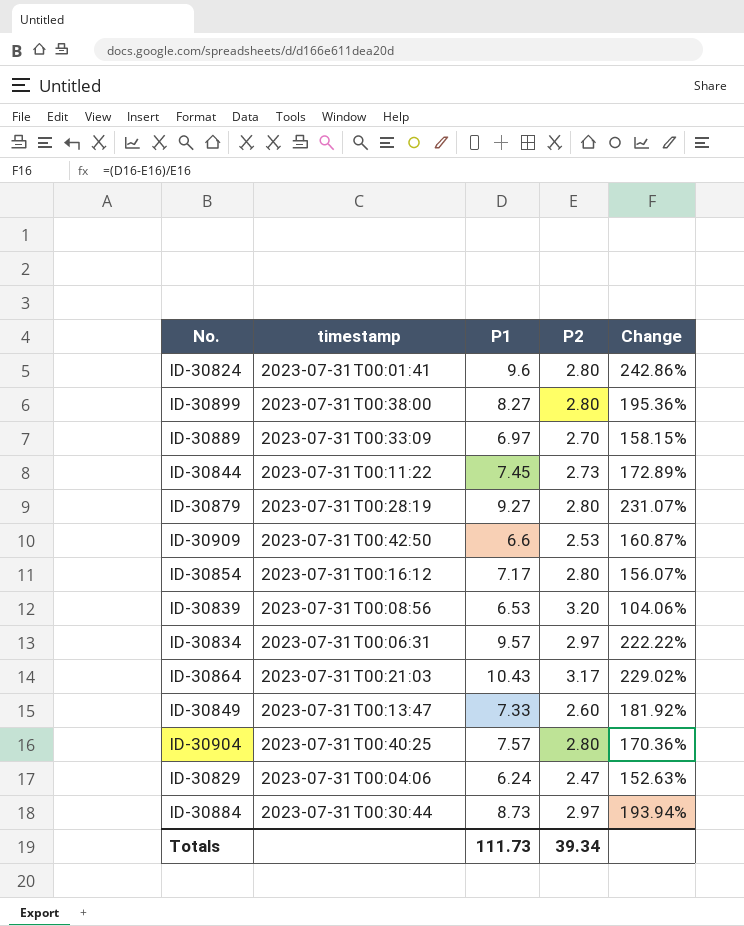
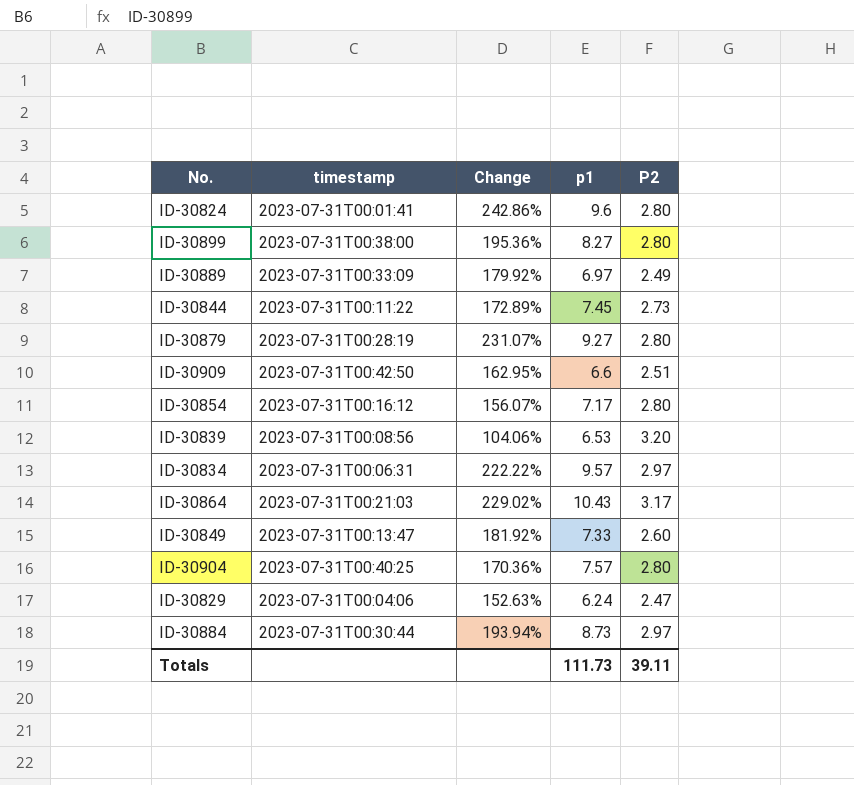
column Change | position: 5 -> 3
column name: P1 -> p1
ID-30889 | Change: 158.15% -> 179.92%
ID-30889 | P2: 2.70 -> 2.49
ID-30909 | Change: 160.87% -> 162.95%
ID-30909 | P2: 2.53 -> 2.51
Totals | P2: 39.34 -> 39.11

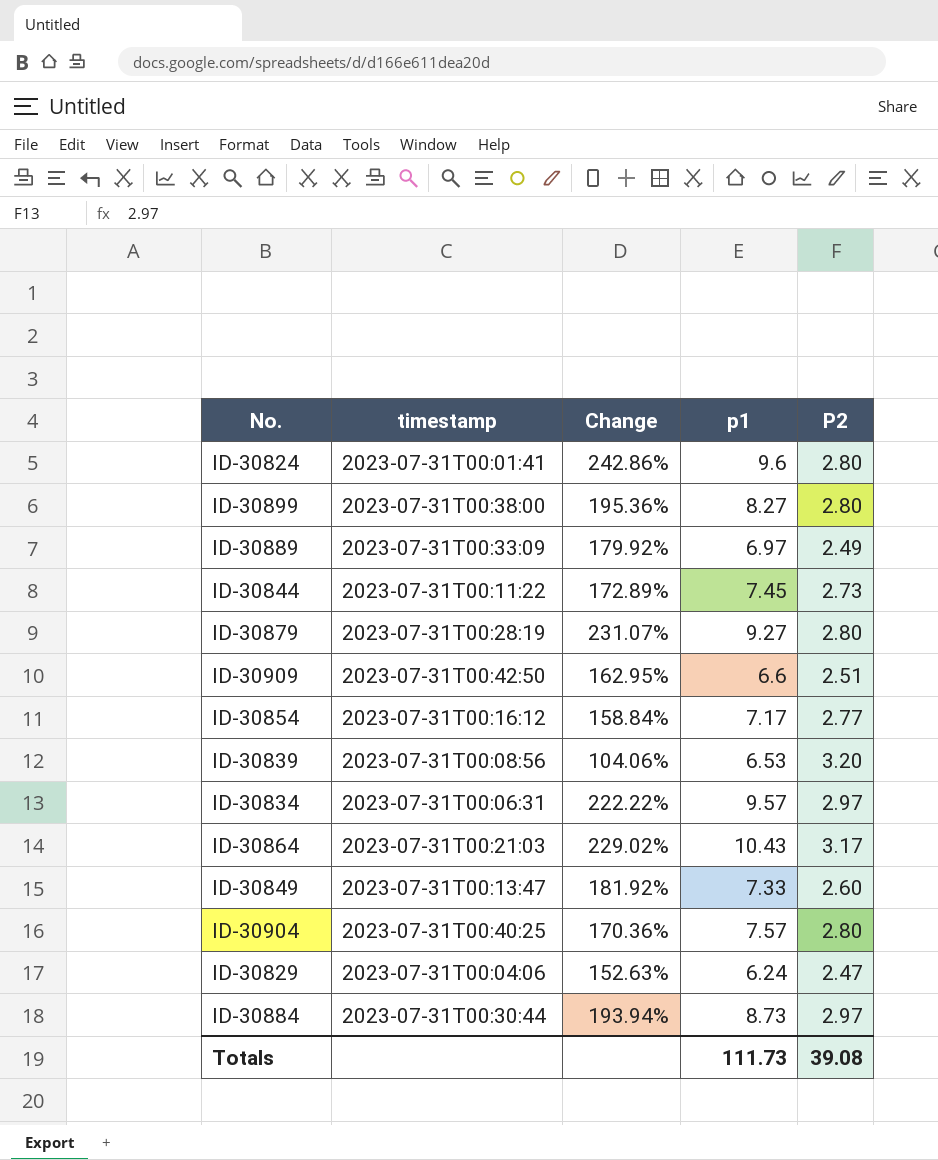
ID-30854 | Change: 156.07% -> 158.84%
ID-30854 | P2: 2.80 -> 2.77
Totals | P2: 39.11 -> 39.08

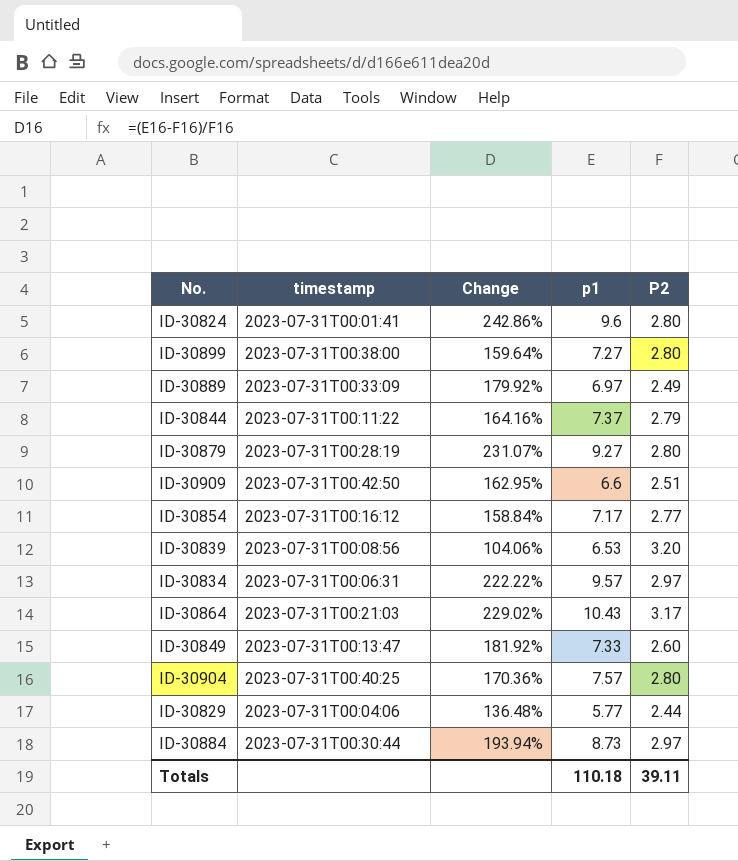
ID-30899 | Change: 195.36% -> 159.64%
ID-30899 | p1: 8.27 -> 7.27
ID-30844 | Change: 172.89% -> 164.16%
ID-30844 | p1: 7.45 -> 7.37
ID-30844 | P2: 2.73 -> 2.79
ID-30829 | Change: 152.63% -> 136.48%
ID-30829 | p1: 6.24 -> 5.77
ID-30829 | P2: 2.47 -> 2.44
Totals | p1: 111.73 -> 110.18
Totals | P2: 39.08 -> 39.11

